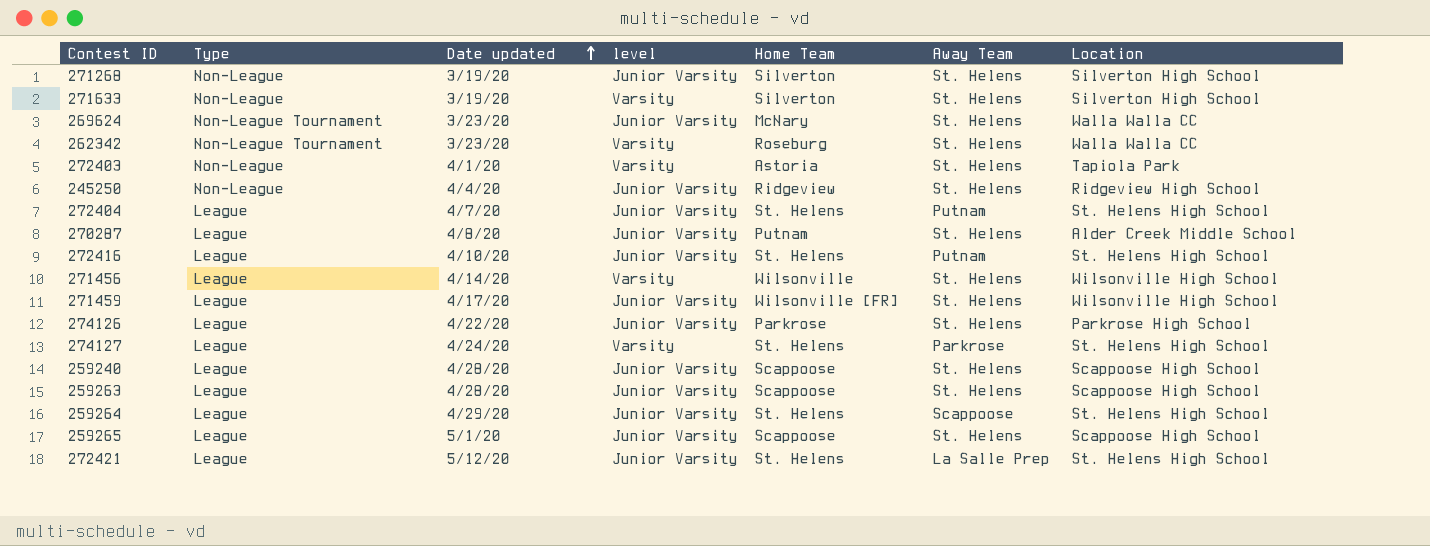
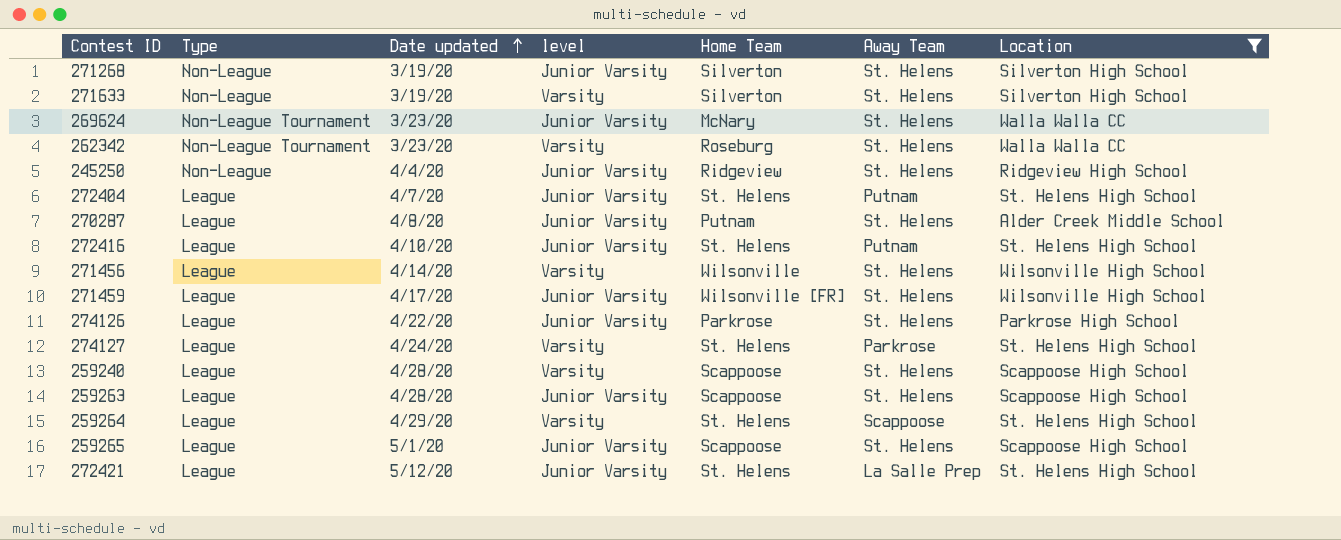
filter: none -> Location != Tapiola Park
259240 | level: Junior Varsity -> Varsity
259264 | level: Junior Varsity -> Varsity

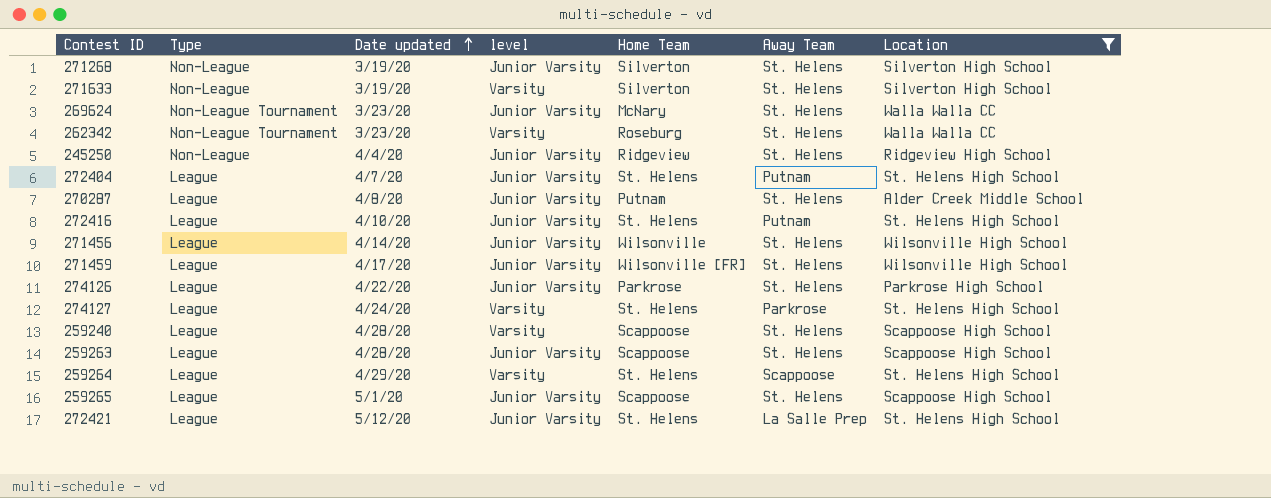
271456 | level: Varsity -> Junior Varsity

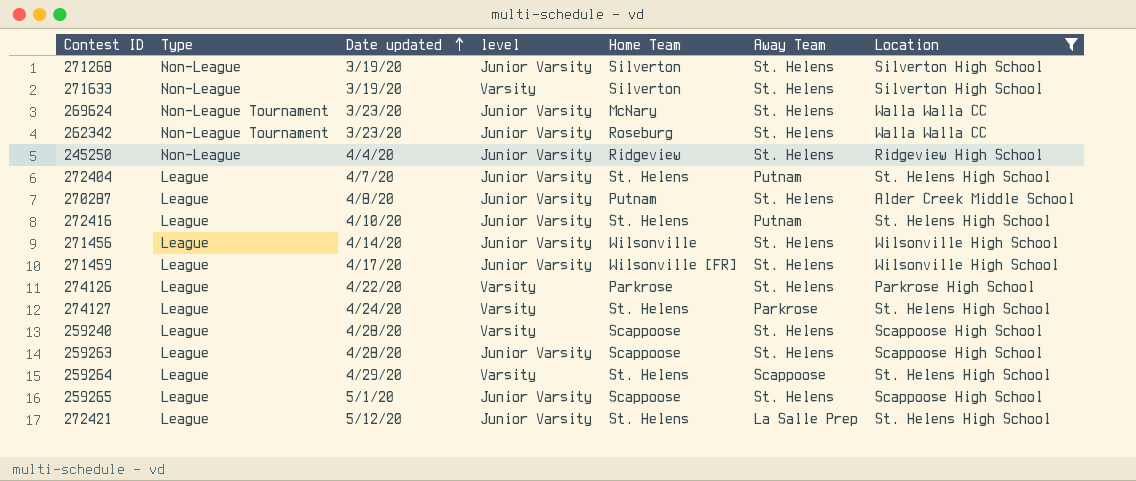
262342 | level: Varsity -> Junior Varsity
274126 | level: Junior Varsity -> Varsity

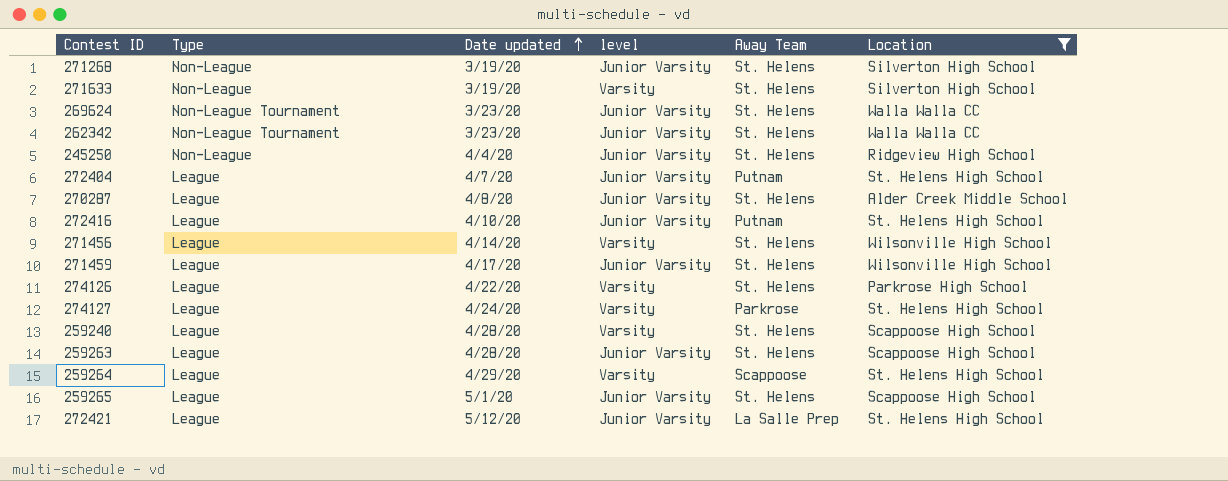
column Home Team | position: 5 -> none
271456 | level: Junior Varsity -> Varsity

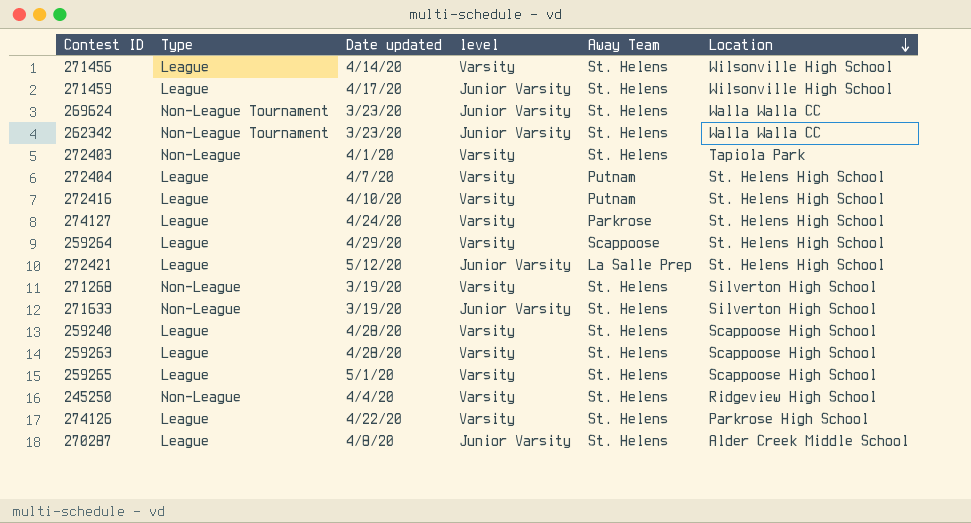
filter: Location != Tapiola Park -> none
row order: Date updated ascending -> Location descending
272404 | level: Junior Varsity -> Varsity
272416 | level: Junior Varsity -> Varsity
271268 | level: Junior Varsity -> Varsity
271633 | level: Varsity -> Junior Varsity
259263 | level: Junior Varsity -> Varsity
259265 | level: Junior Varsity -> Varsity
245250 | level: Junior Varsity -> Varsity

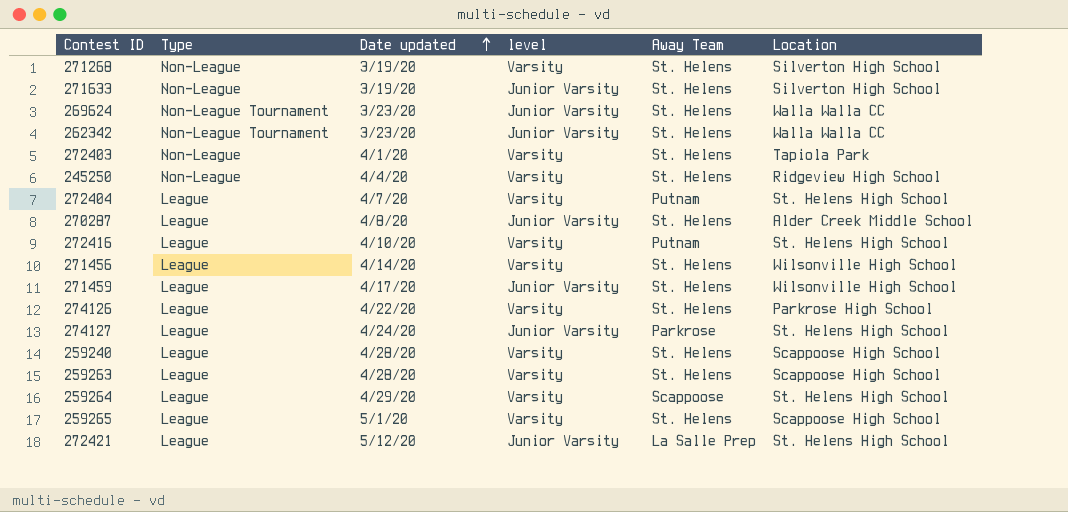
row order: Location descending -> Date updated ascending
274127 | level: Varsity -> Junior Varsity

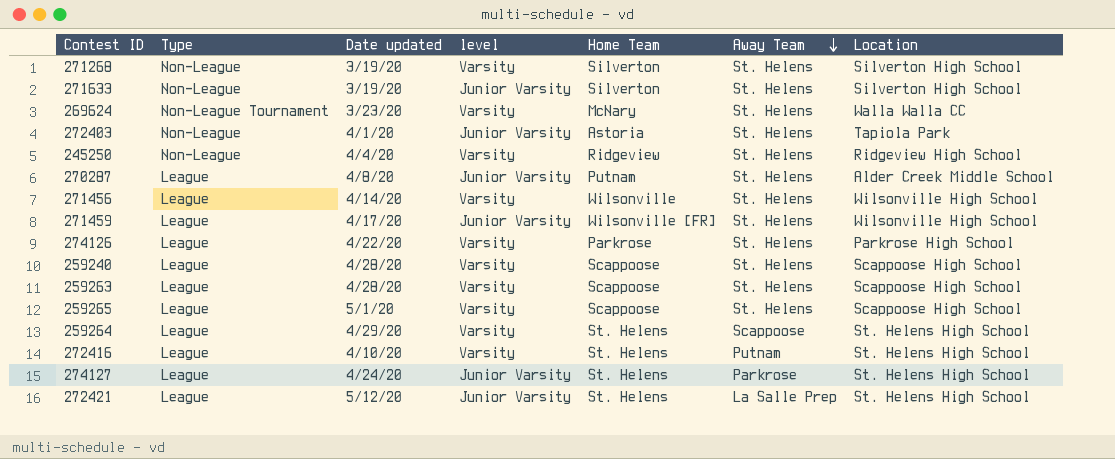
row order: Date updated ascending -> Away Team descending
column Home Team | position: none -> 5
row 262342: Non-League Tournament | 3/23/20 | Junior Varsity | St. Helens | Walla Walla CC -> none
row 272404: League | 4/7/20 | Varsity | Putnam | St. Helens High School -> none
269624 | level: Junior Varsity -> Varsity
272403 | level: Varsity -> Junior Varsity

